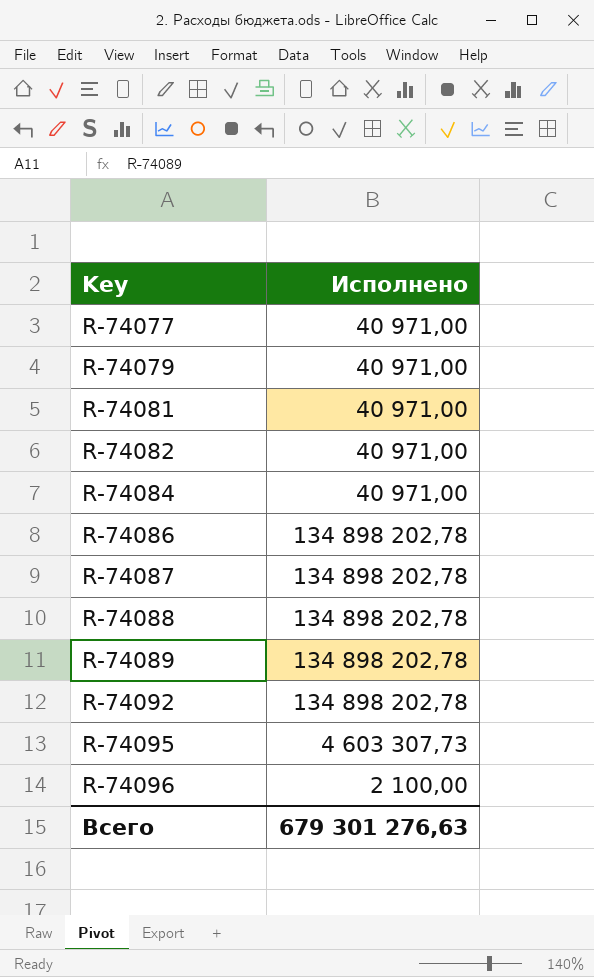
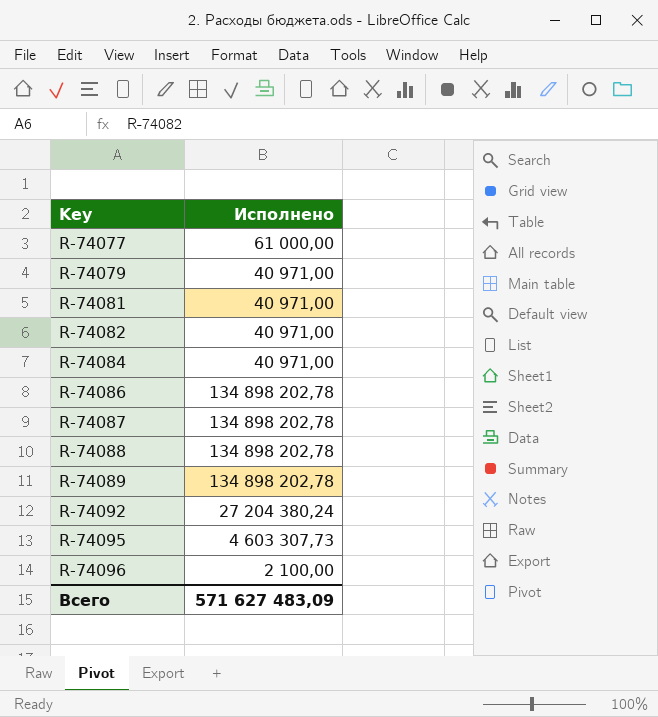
R-74077 | Исполнено: 40 971,00 -> 61 000,00
R-74092 | Исполнено: 134 898 202,78 -> 27 204 380,24
Всего | Исполнено: 679 301 276,63 -> 571 627 483,09

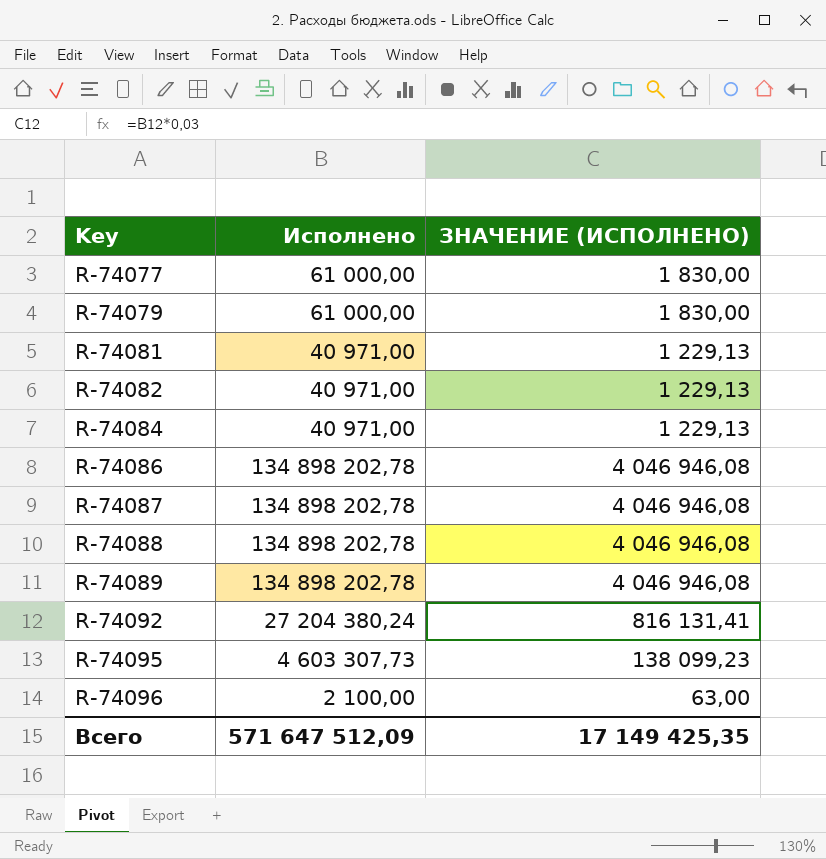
column ЗНАЧЕНИЕ (ИСПОЛНЕНО) | formula: none -> [Исполнено] * 0,03
R-74079 | Исполнено: 40 971,00 -> 61 000,00
Всего | Исполнено: 571 627 483,09 -> 571 647 512,09

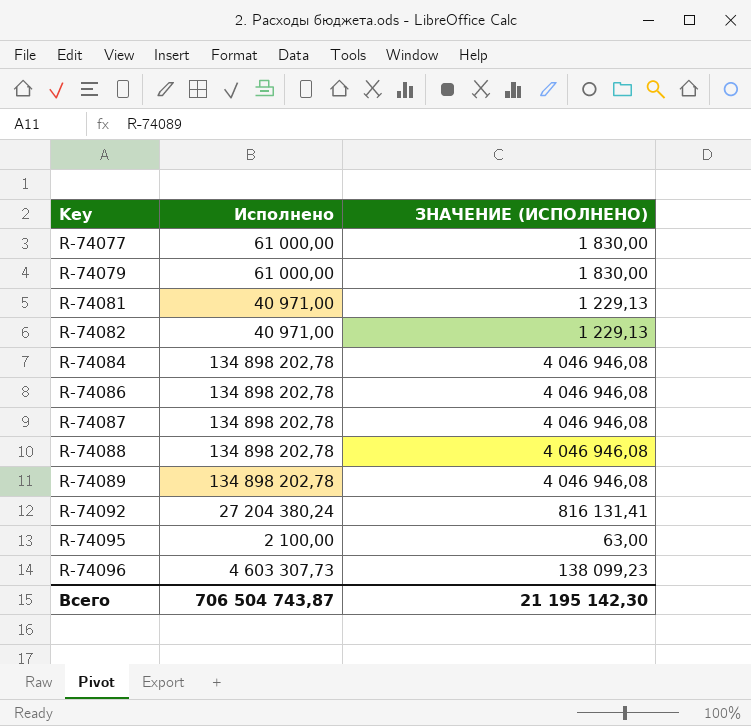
R-74084 | Исполнено: 40 971,00 -> 134 898 202,78
R-74084 | ЗНАЧЕНИЕ (ИСПОЛНЕНО): 1 229,13 -> 4 046 946,08
R-74095 | Исполнено: 4 603 307,73 -> 2 100,00
R-74095 | ЗНАЧЕНИЕ (ИСПОЛНЕНО): 138 099,23 -> 63,00
R-74096 | Исполнено: 2 100,00 -> 4 603 307,73
R-74096 | ЗНАЧЕНИЕ (ИСПОЛНЕНО): 63,00 -> 138 099,23
Всего | Исполнено: 571 647 512,09 -> 706 504 743,87
Всего | ЗНАЧЕНИЕ (ИСПОЛНЕНО): 17 149 425,35 -> 21 195 142,30

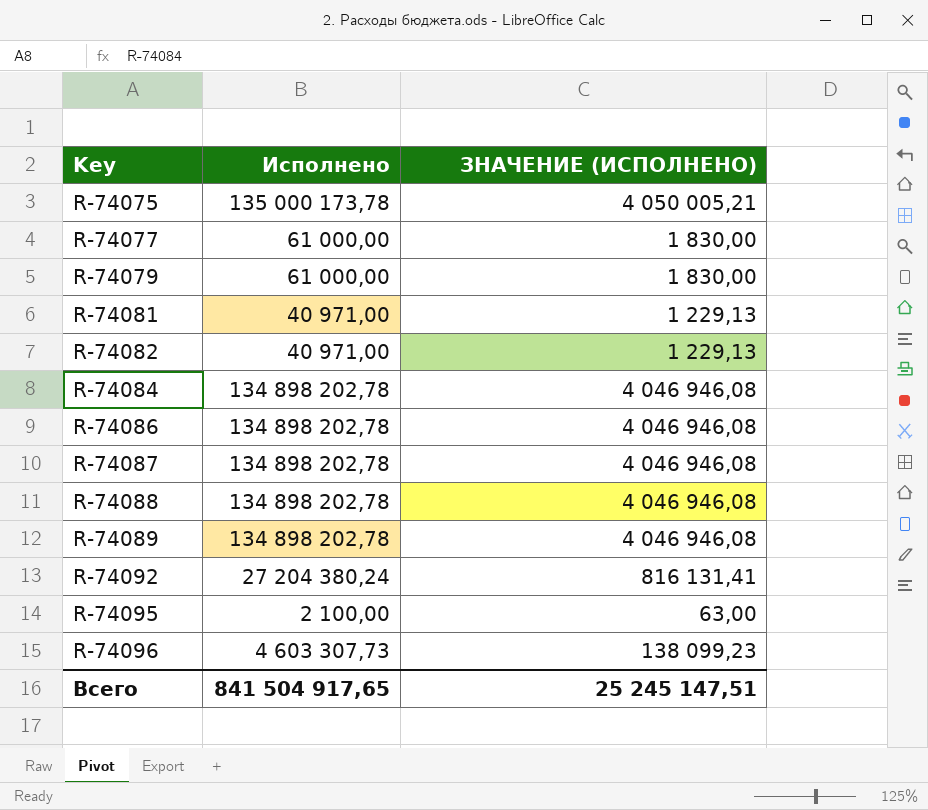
row R-74075: none -> 135 000 173,78 | 4 050 005,21
Всего | Исполнено: 706 504 743,87 -> 841 504 917,65
Всего | ЗНАЧЕНИЕ (ИСПОЛНЕНО): 21 195 142,30 -> 25 245 147,51

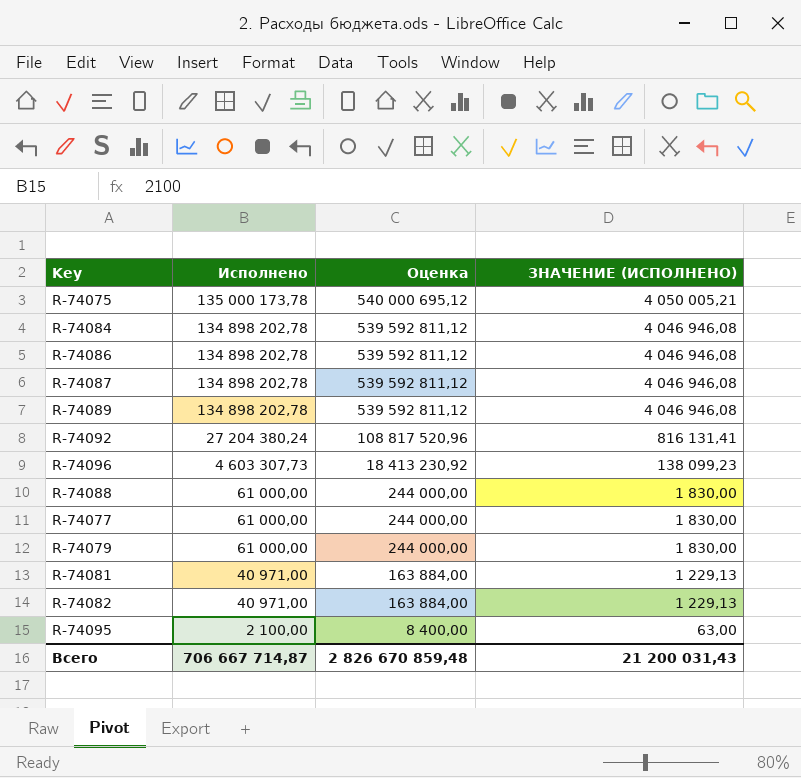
row order: Key ascending -> Исполнено descending
column Оценка | formula: none -> [Исполнено] * 4
R-74088 | Исполнено: 134 898 202,78 -> 61 000,00
R-74088 | ЗНАЧЕНИЕ (ИСПОЛНЕНО): 4 046 946,08 -> 1 830,00
Всего | Исполнено: 841 504 917,65 -> 706 667 714,87
Всего | ЗНАЧЕНИЕ (ИСПОЛНЕНО): 25 245 147,51 -> 21 200 031,43

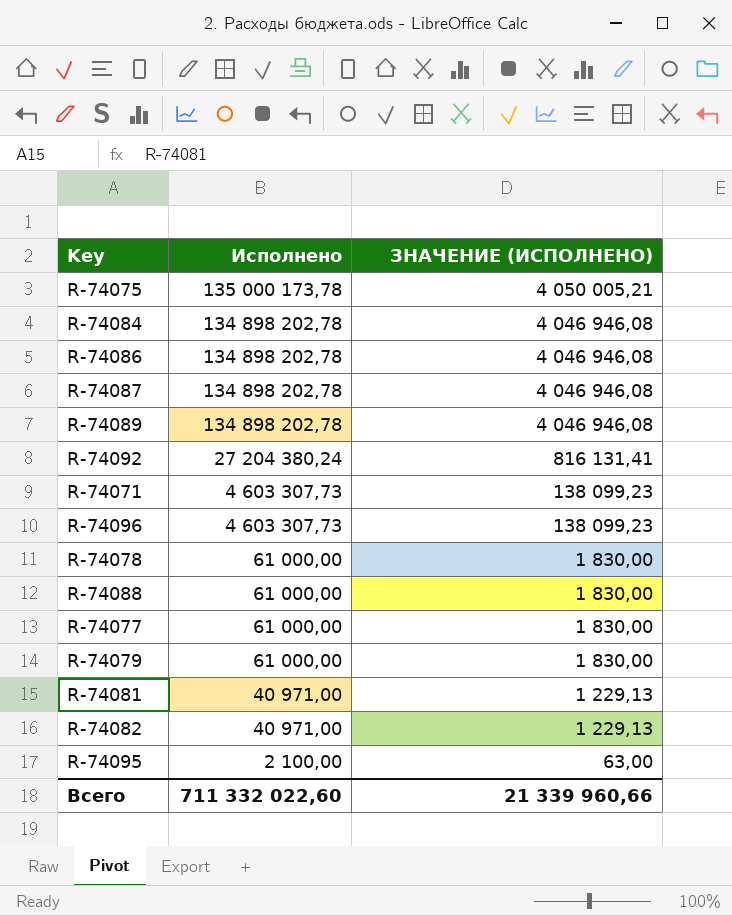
column Оценка | formula: [Исполнено] * 4 -> none
row R-74071: none -> 4 603 307,73 | 138 099,23
row R-74078: none -> 61 000,00 | 1 830,00
Всего | Исполнено: 706 667 714,87 -> 711 332 022,60
Всего | ЗНАЧЕНИЕ (ИСПОЛНЕНО): 21 200 031,43 -> 21 339 960,66

